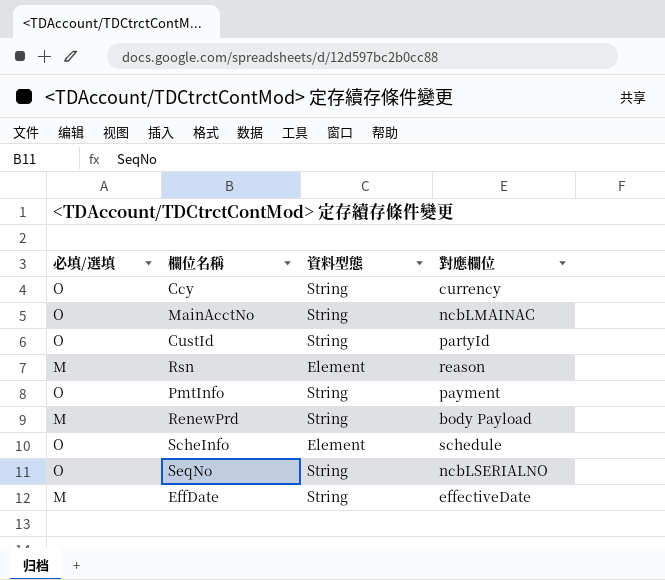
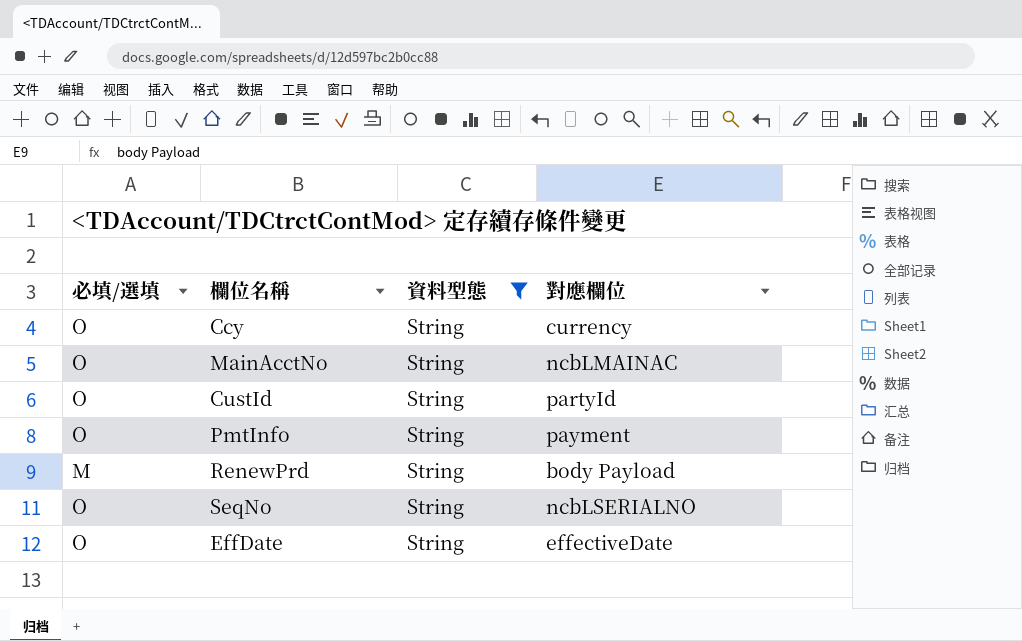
filter: none -> 資料型態 = String
EffDate | 必填/選填: M -> O

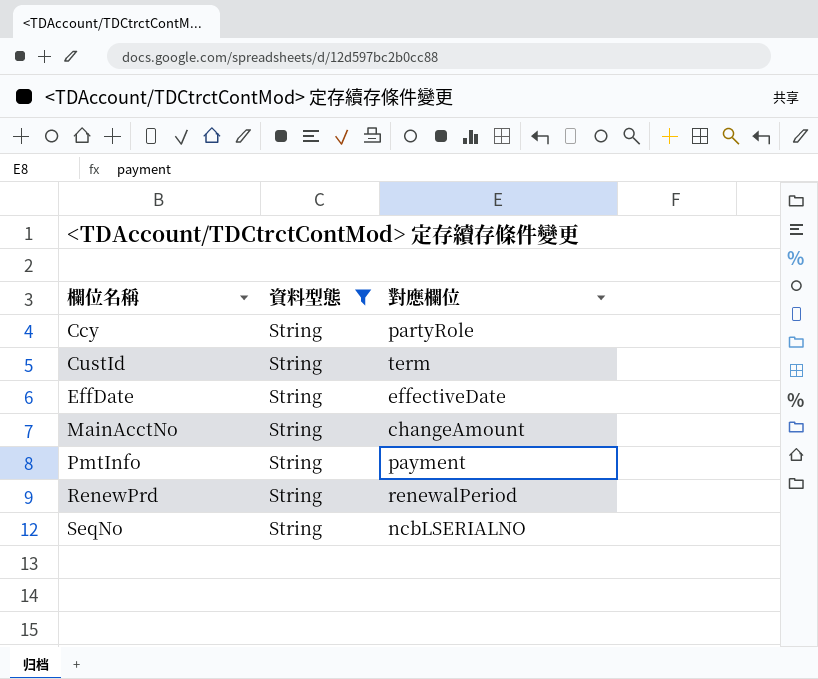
row order: none -> 欄位名稱 ascending
column 必填/選填 | position: 1 -> none
Ccy | 對應欄位: currency -> partyRole
CustId | 對應欄位: partyId -> term
MainAcctNo | 對應欄位: ncbLMAINAC -> changeAmount
RenewPrd | 對應欄位: body Payload -> renewalPeriod

